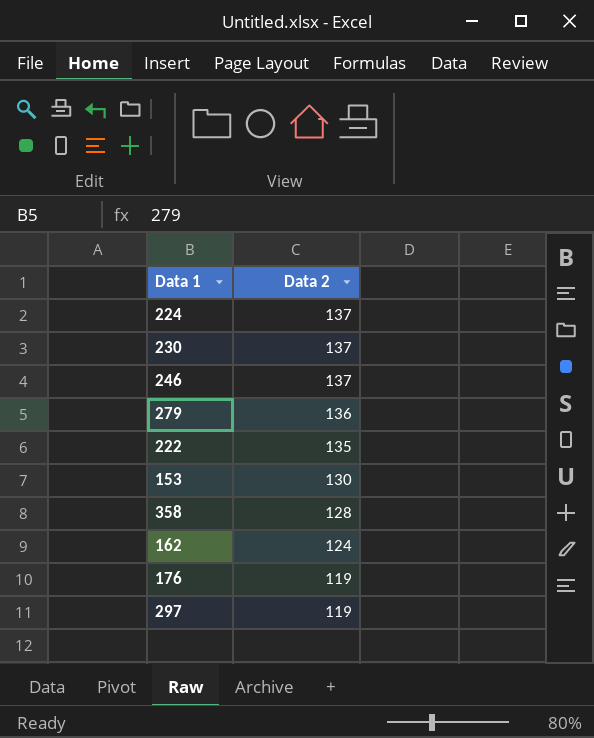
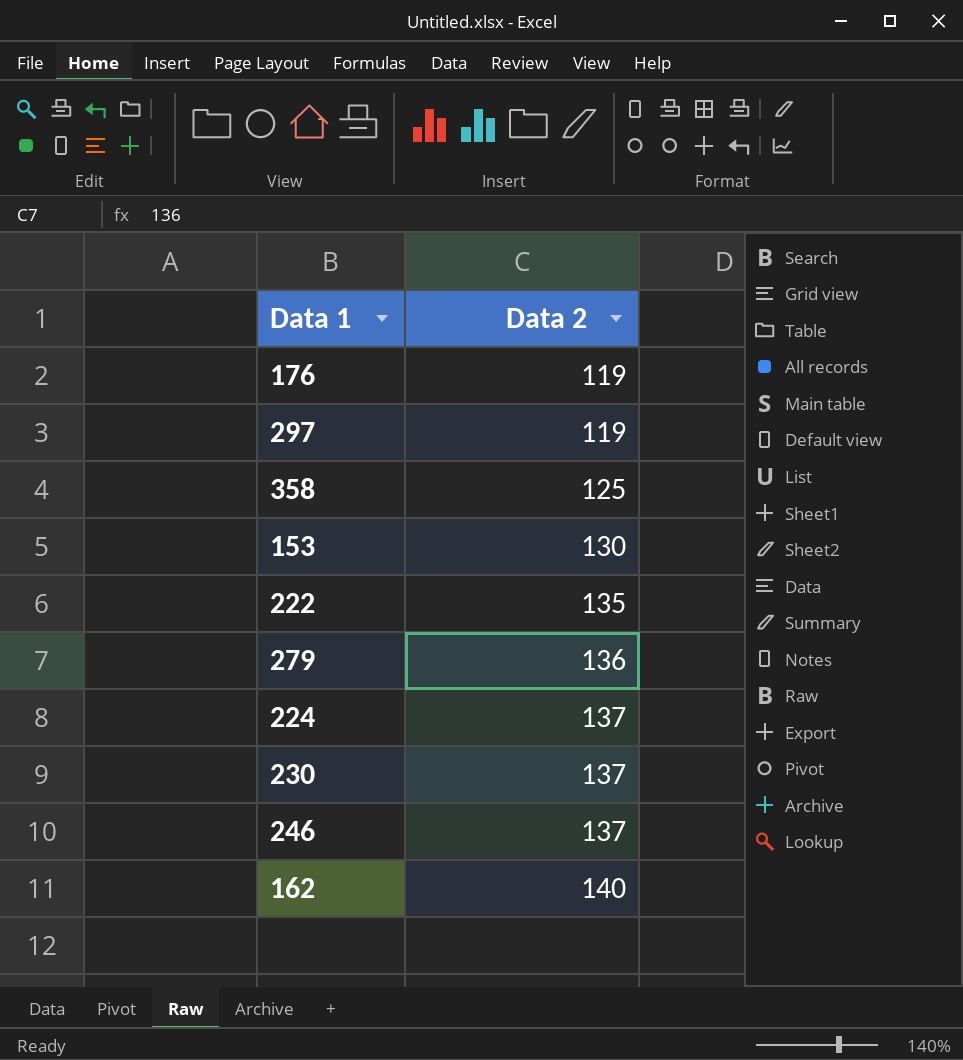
row order: Data 2 descending -> Data 2 ascending
358 | Data 2: 128 -> 125
162 | Data 2: 124 -> 140

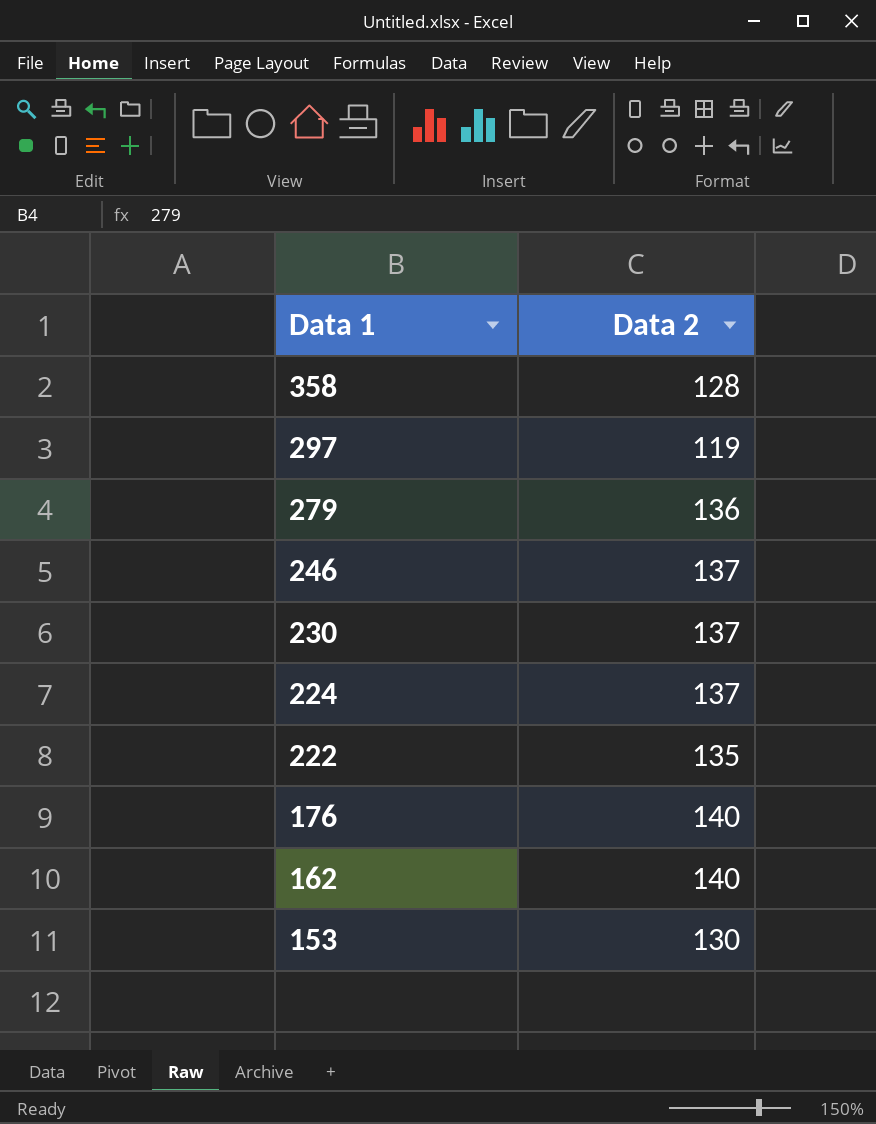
row order: Data 2 ascending -> Data 1 descending
358 | Data 2: 125 -> 128
176 | Data 2: 119 -> 140

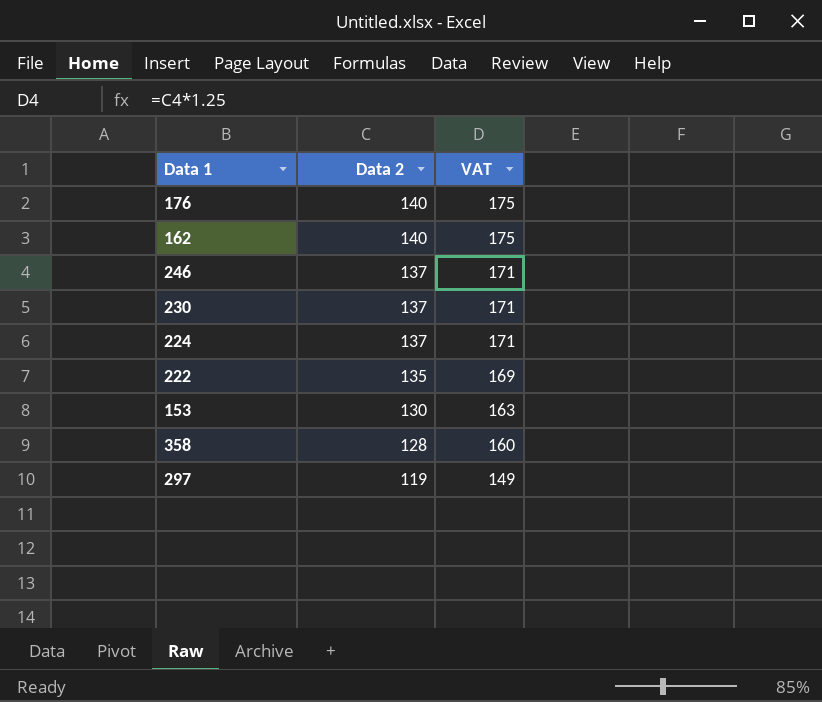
row order: Data 1 descending -> Data 2 descending
column VAT | formula: none -> [Data 2] * 1.25
row 279: 136 -> none

